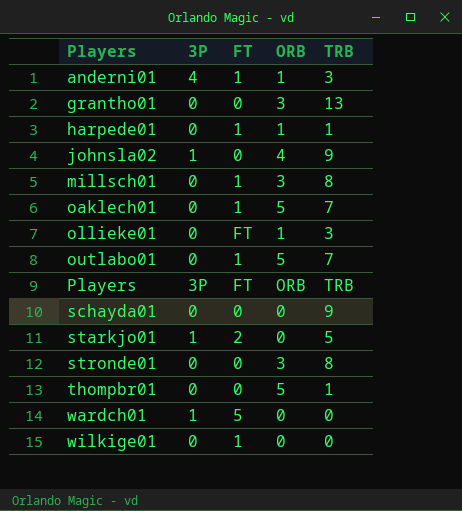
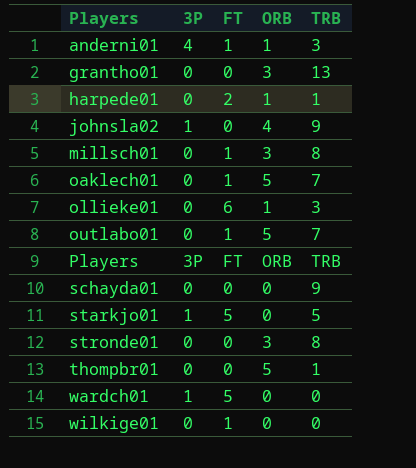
harpede01 | FT: 1 -> 2
ollieke01 | FT: FT -> 6
starkjo01 | FT: 2 -> 5

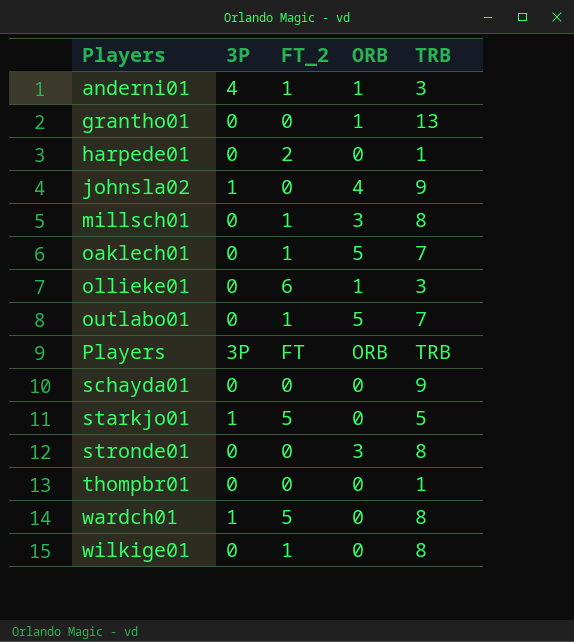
column name: FT -> FT_2
grantho01 | ORB: 3 -> 1
harpede01 | ORB: 1 -> 0
thompbr01 | ORB: 5 -> 0
wardch01 | TRB: 0 -> 8
wilkige01 | TRB: 0 -> 8

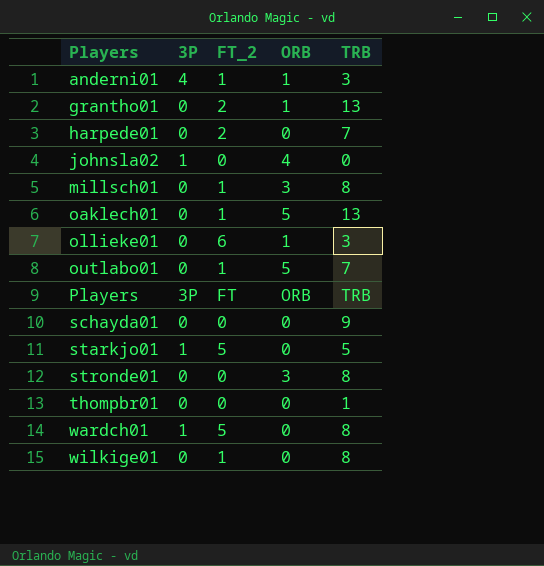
grantho01 | FT_2: 0 -> 2
harpede01 | TRB: 1 -> 7
johnsla02 | TRB: 9 -> 0
oaklech01 | TRB: 7 -> 13

